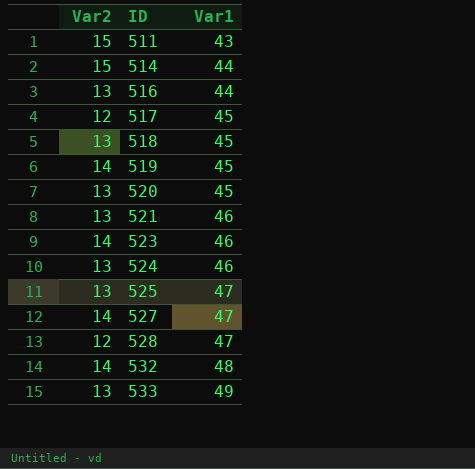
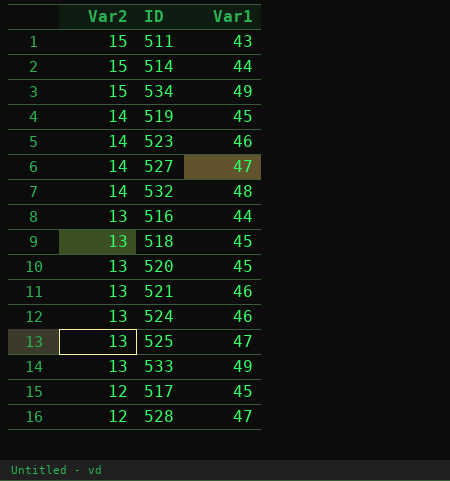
row order: ID ascending -> Var2 descending
row 534: none -> 15 | 49

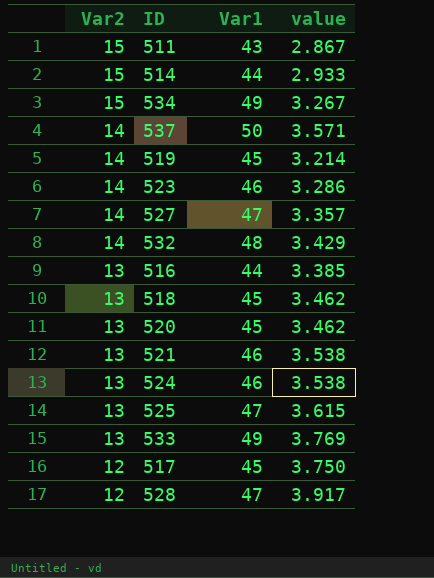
column value | formula: none -> [Var1] / [Var2]
row 537: none -> 14 | 50 | 3.571

